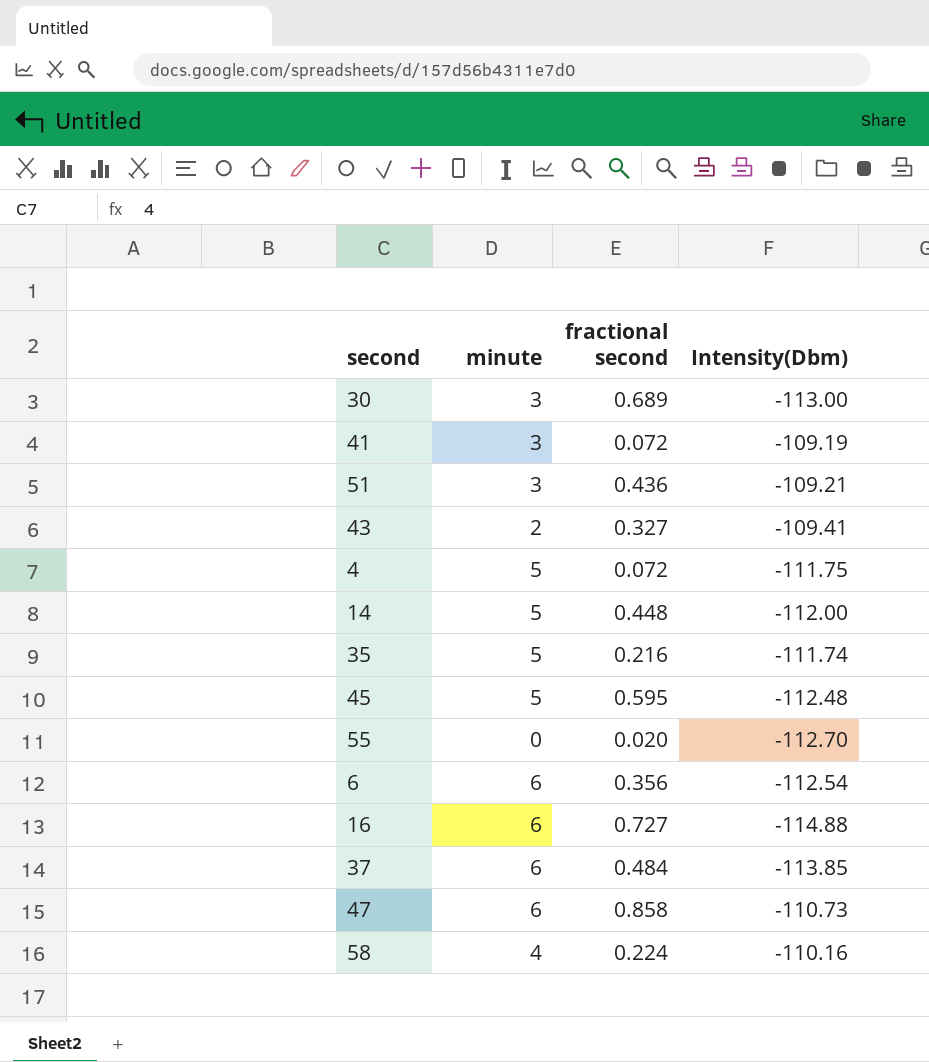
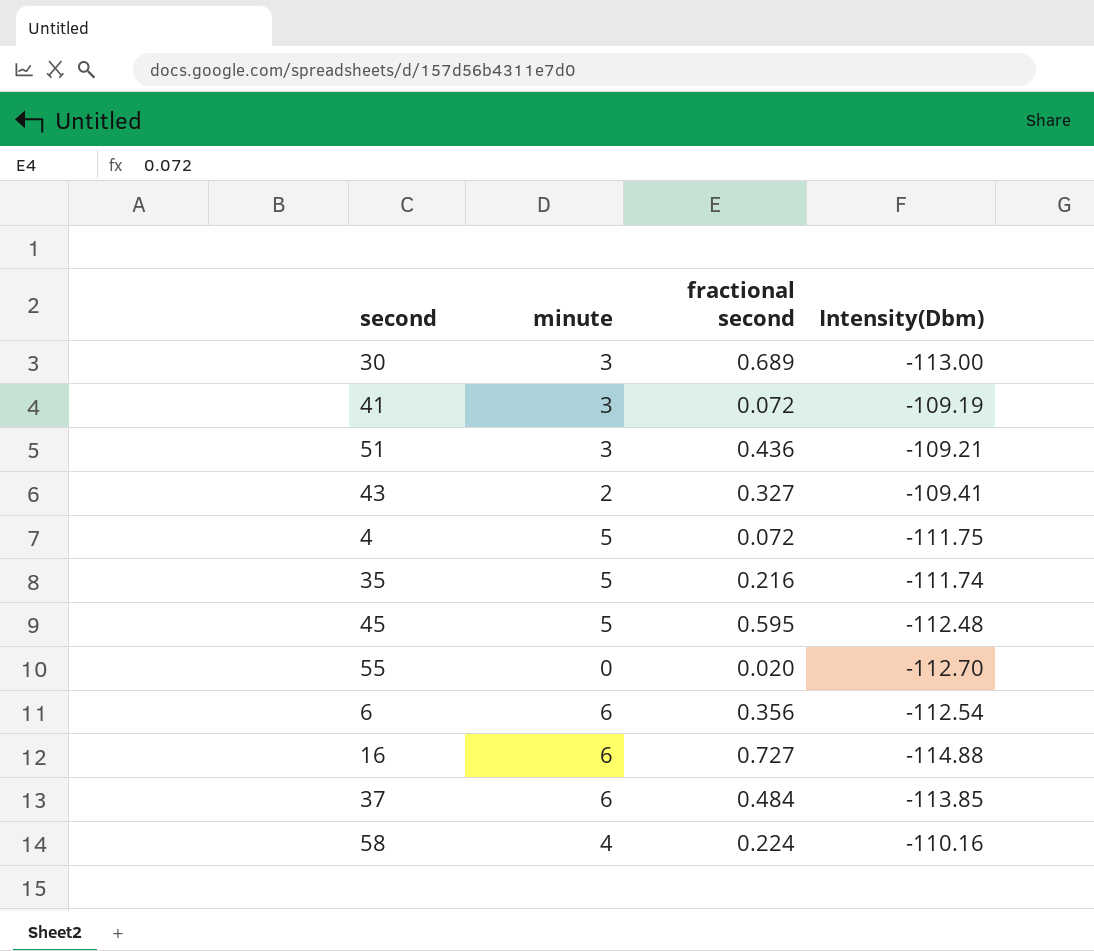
row 14: 5 | 0.448 | -112.00 -> none
row 47: 6 | 0.858 | -110.73 -> none

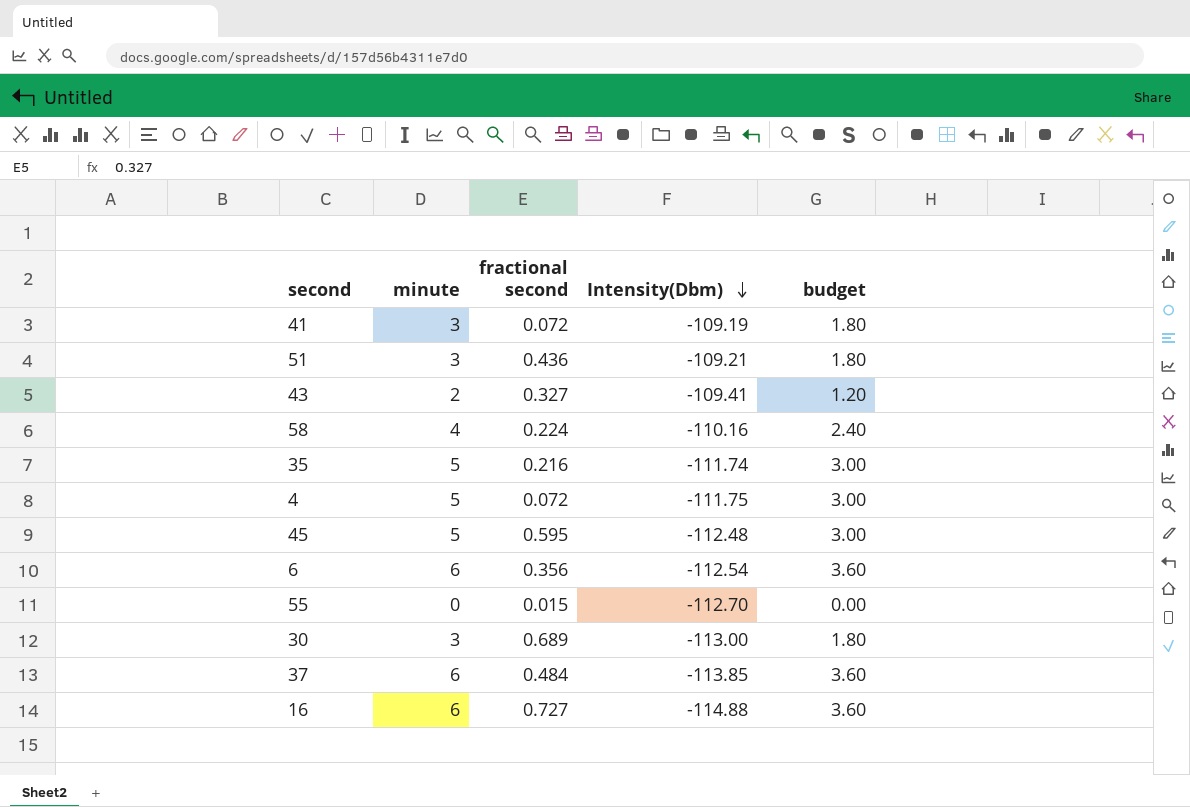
row order: none -> Intensity(Dbm) descending
column budget | formula: none -> [minute] * 0.6
55 | fractional second: 0.020 -> 0.015

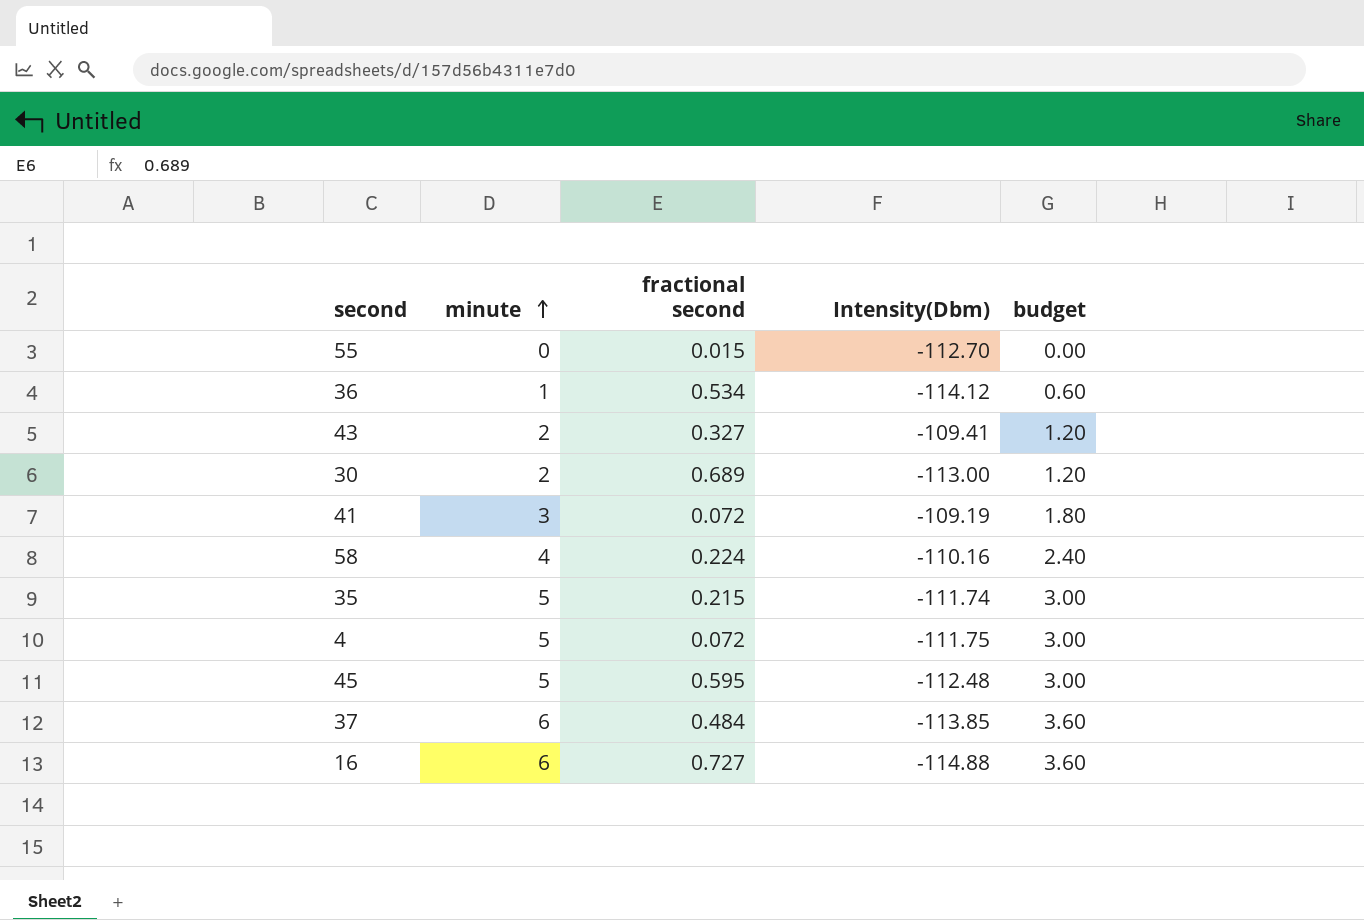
row order: Intensity(Dbm) descending -> minute ascending
row 51: 3 | 0.436 | -109.21 | 1.80 -> none
row 6: 6 | 0.356 | -112.54 | 3.60 -> none
row 36: none -> 1 | 0.534 | -114.12 | 0.60
30 | minute: 3 -> 2
30 | budget: 1.80 -> 1.20
35 | fractional second: 0.216 -> 0.215

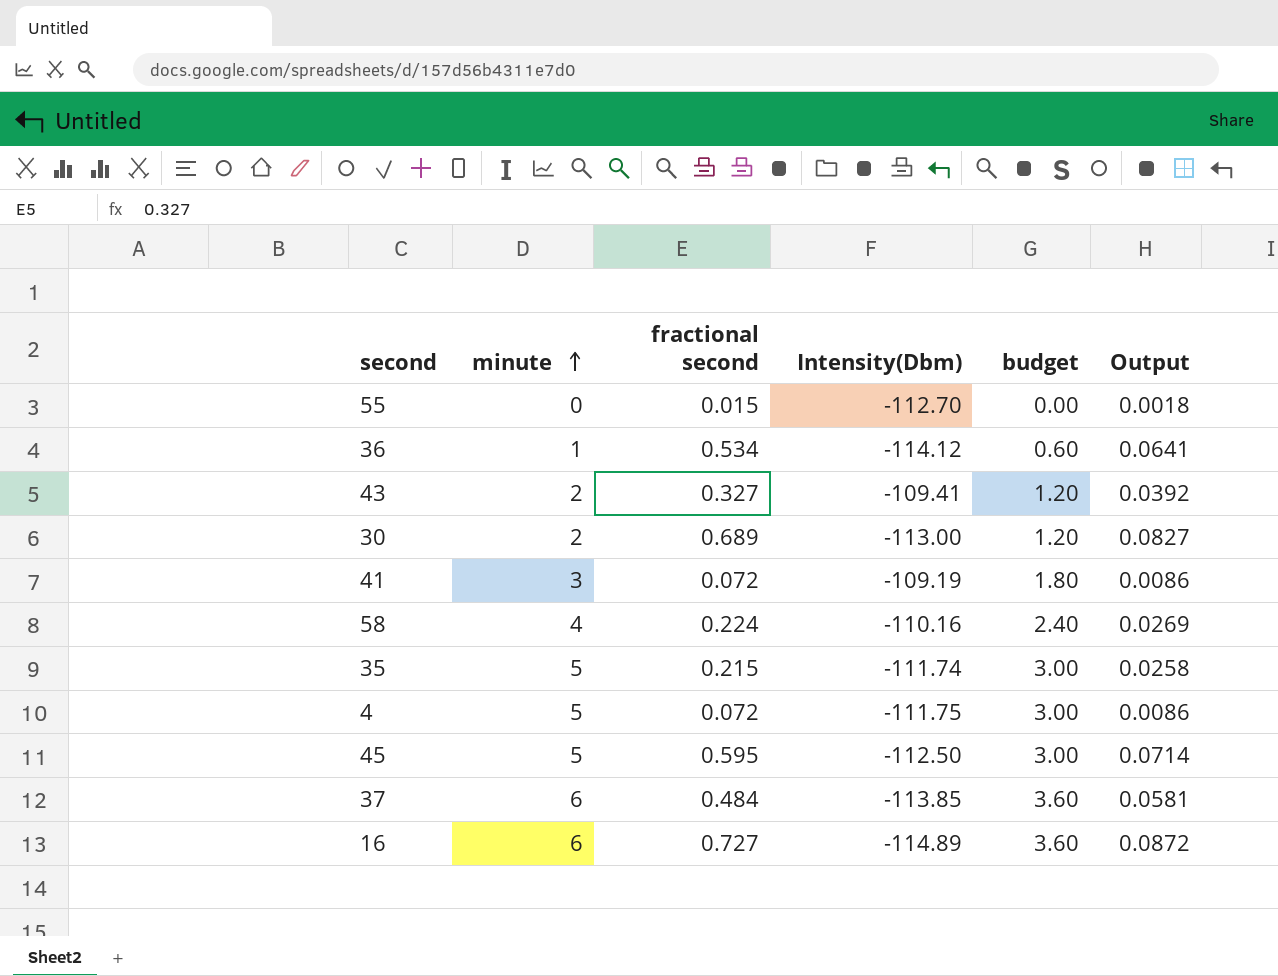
column Output | formula: none -> [fractional second] * 0.12
45 | Intensity(Dbm): -112.48 -> -112.50
16 | Intensity(Dbm): -114.88 -> -114.89

